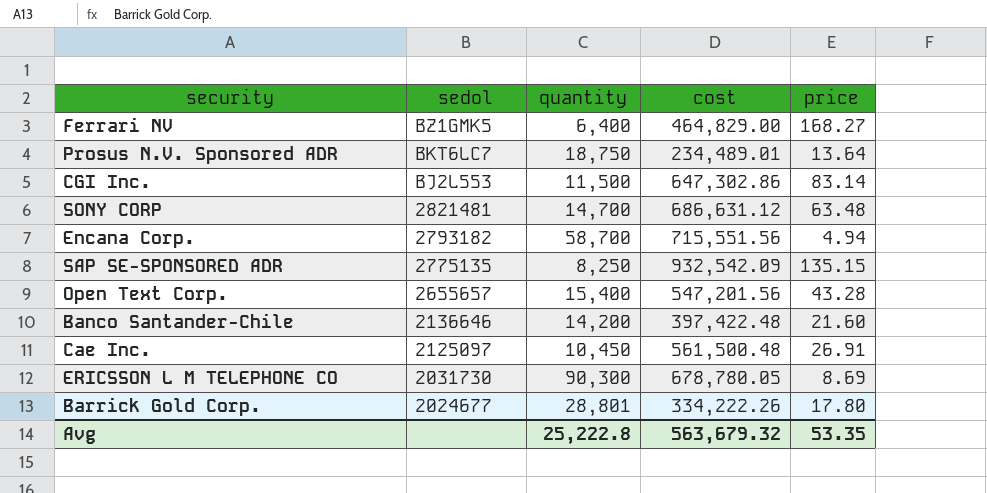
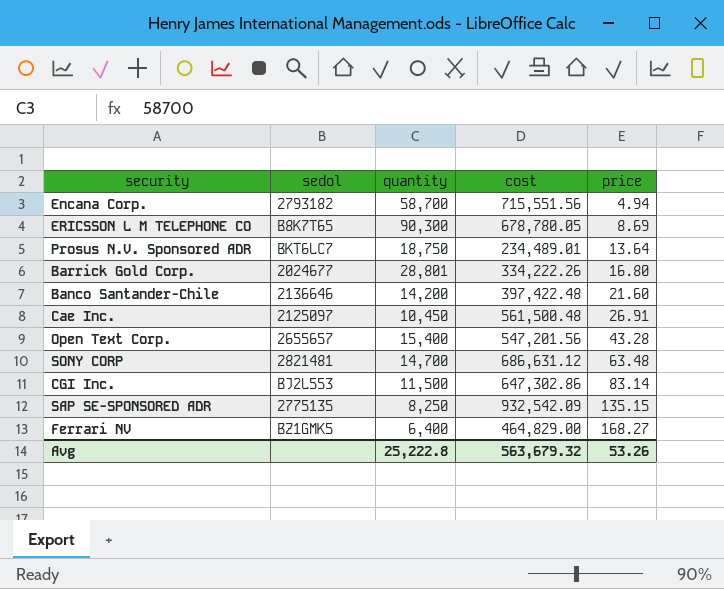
row order: sedol descending -> price ascending
ERICSSON L M TELEPHONE CO | sedol: 2031730 -> B8K7T65
Barrick Gold Corp. | price: 17.80 -> 16.80
Avg | price: 53.35 -> 53.26

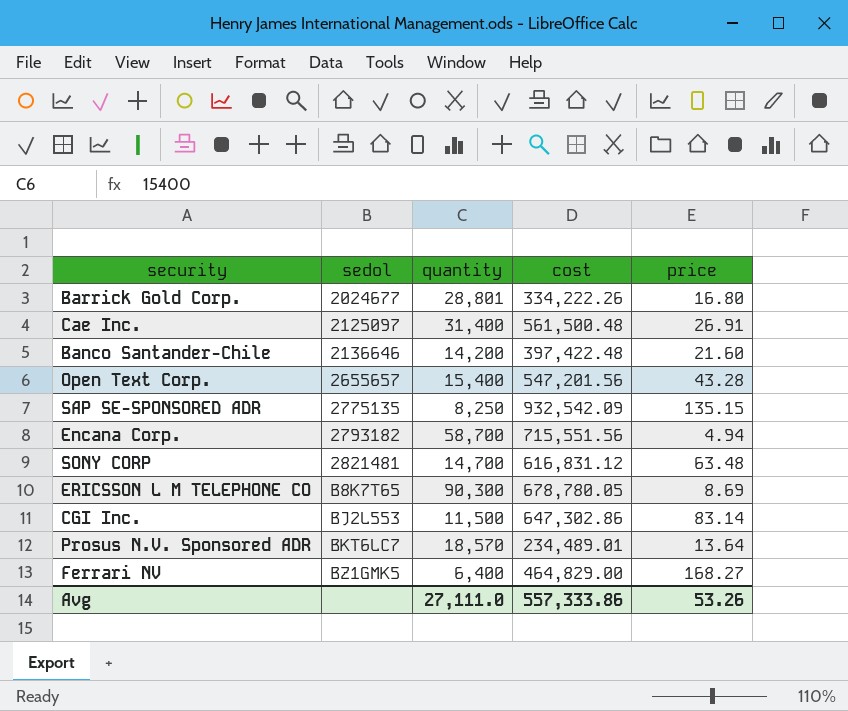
row order: price ascending -> sedol ascending
Cae Inc. | quantity: 10,450 -> 31,400
SONY CORP | cost: 686,631.12 -> 616,831.12
Prosus N.V. Sponsored ADR | quantity: 18,750 -> 18,570
Avg | quantity: 25,222.8 -> 27,111.0
Avg | cost: 563,679.32 -> 557,333.86

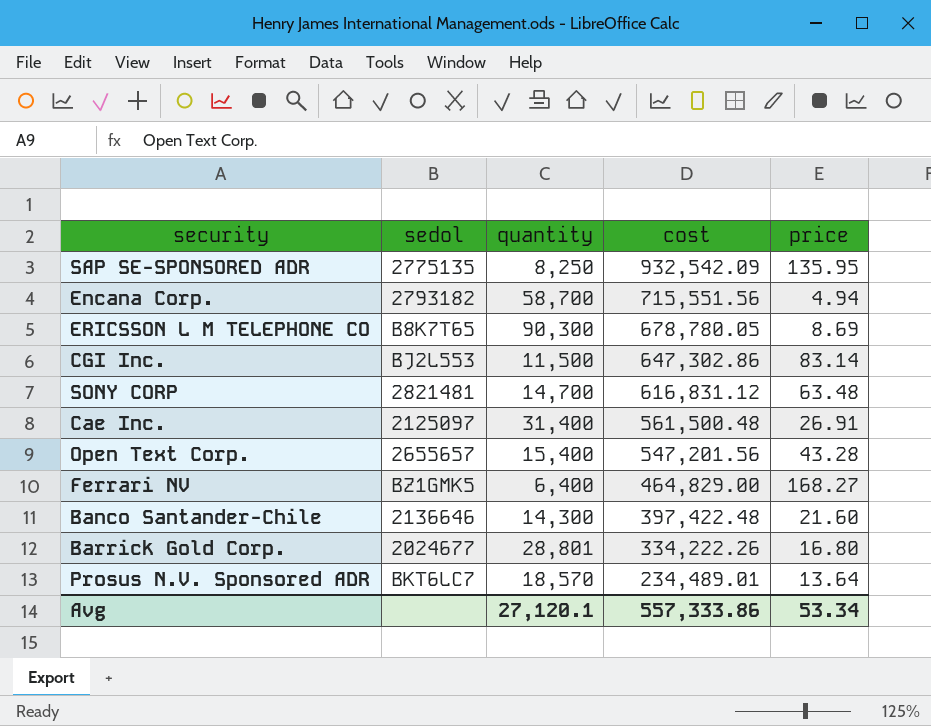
row order: sedol ascending -> cost descending
SAP SE-SPONSORED ADR | price: 135.15 -> 135.95
Banco Santander-Chile | quantity: 14,200 -> 14,300
Avg | quantity: 27,111.0 -> 27,120.1
Avg | price: 53.26 -> 53.34

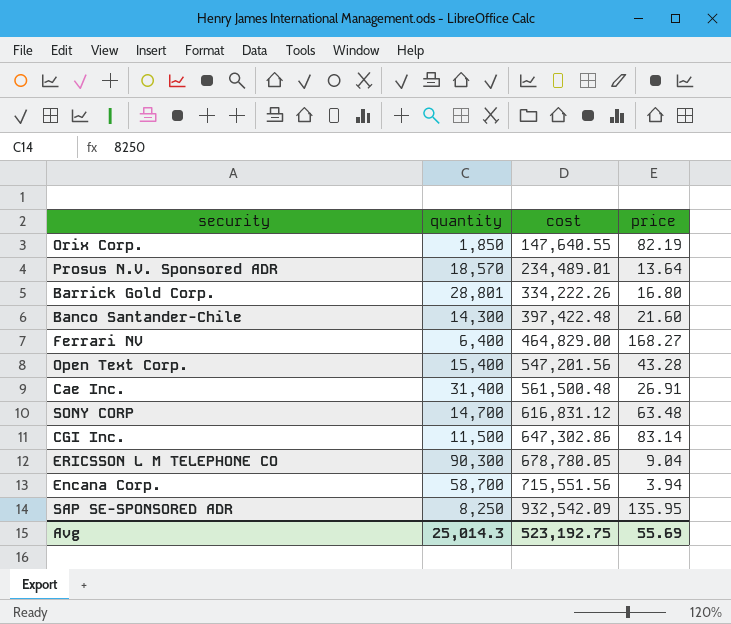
row order: cost descending -> cost ascending
column sedol | position: 2 -> none
row Orix Corp.: none -> 1,850 | 147,640.55 | 82.19
ERICSSON L M TELEPHONE CO | price: 8.69 -> 9.04
Encana Corp. | price: 4.94 -> 3.94
Avg | quantity: 27,120.1 -> 25,014.3
Avg | cost: 557,333.86 -> 523,192.75
Avg | price: 53.34 -> 55.69

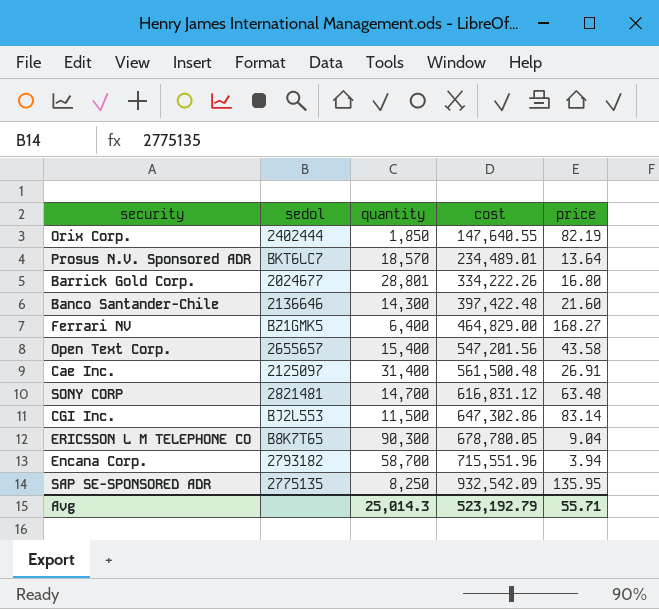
column sedol | position: none -> 2
Open Text Corp. | price: 43.28 -> 43.58
Encana Corp. | cost: 715,551.56 -> 715,551.96
Avg | cost: 523,192.75 -> 523,192.79
Avg | price: 55.69 -> 55.71

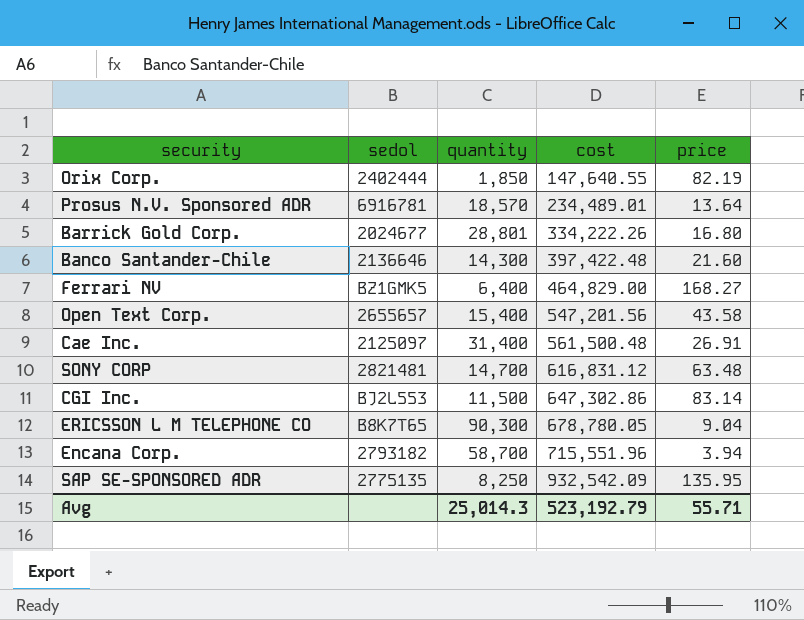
Prosus N.V. Sponsored ADR | sedol: BKT6LC7 -> 6916781

